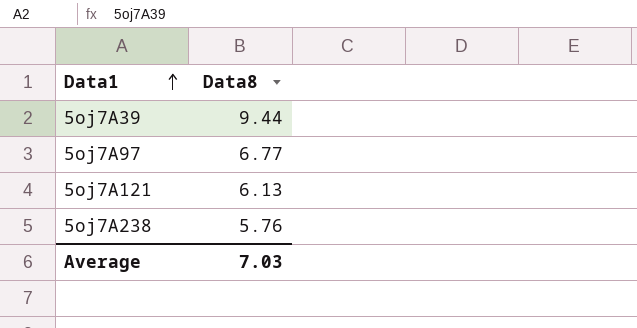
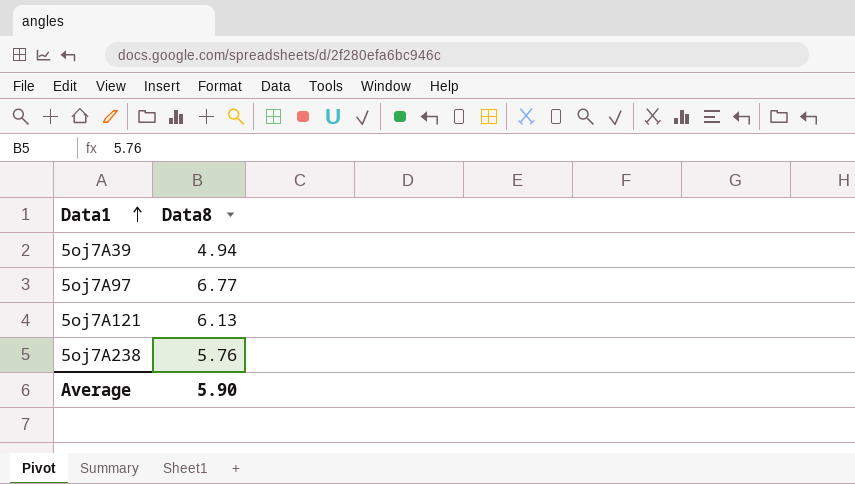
5oj7A39 | Data8: 9.44 -> 4.94
Average | Data8: 7.03 -> 5.90

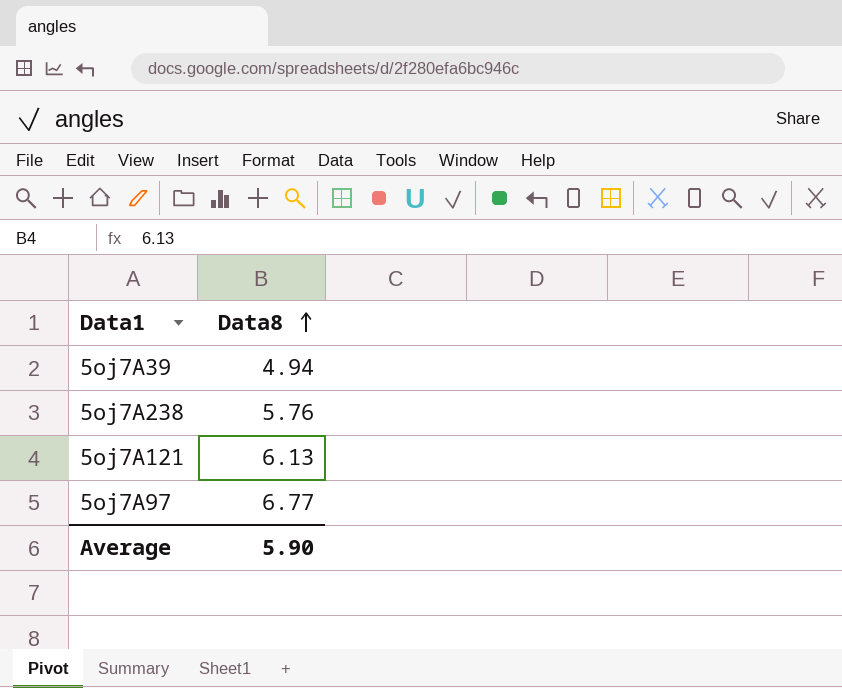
row order: Data1 ascending -> Data8 ascending

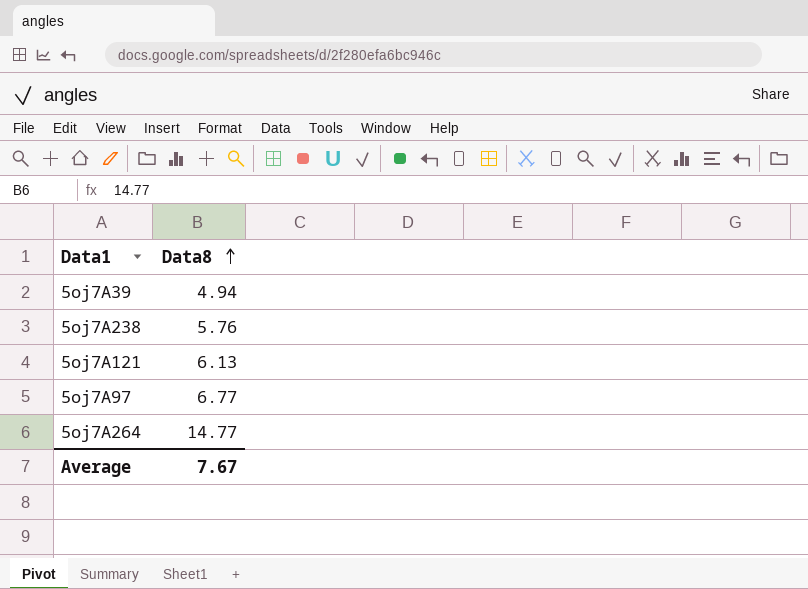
row 5oj7A264: none -> 14.77
Average | Data8: 5.90 -> 7.67

